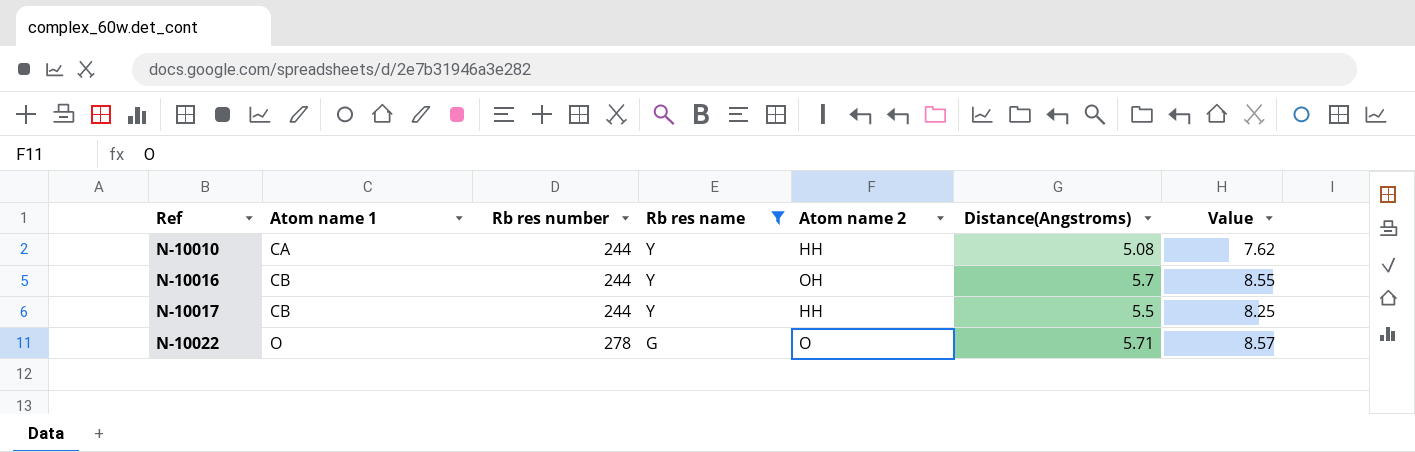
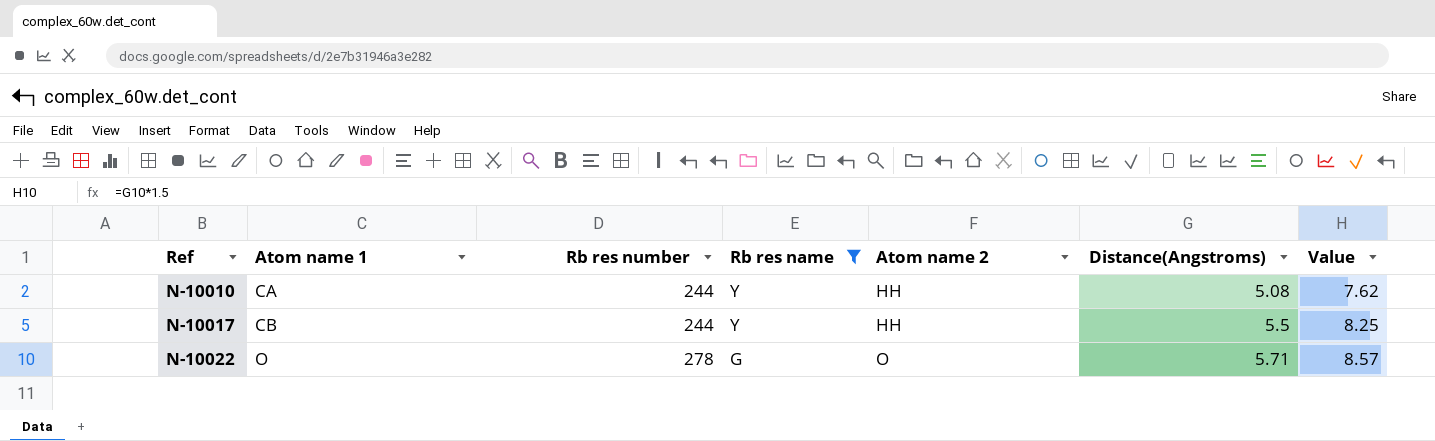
row N-10016: CB | 244 | Y | OH | 5.7 | 8.55 -> none

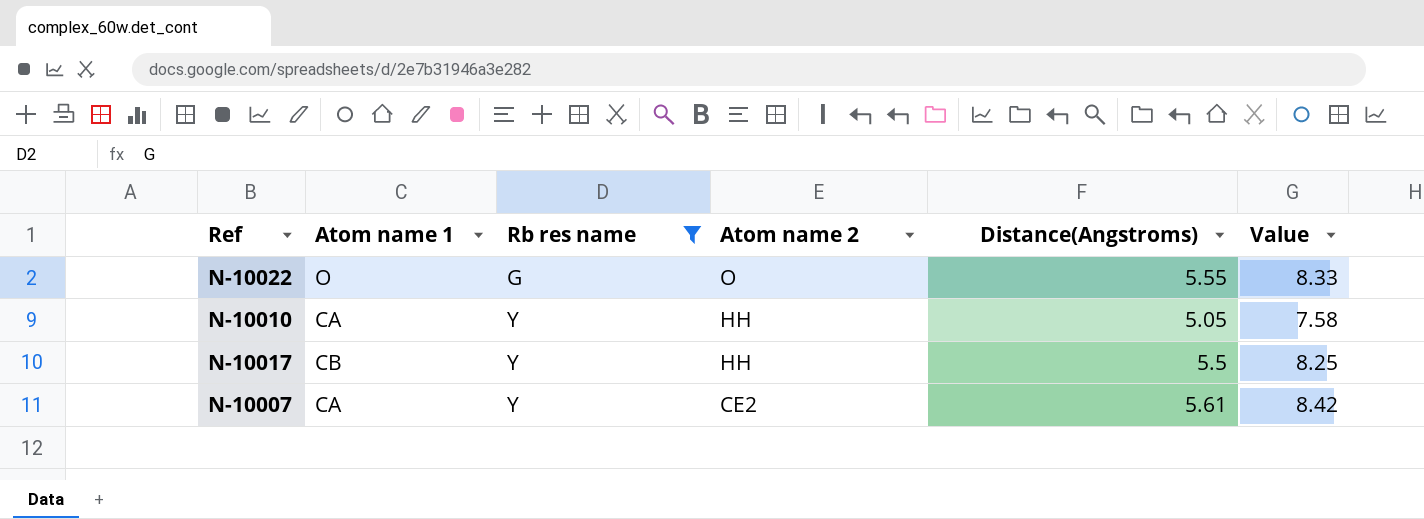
row order: Ref ascending -> Rb res name ascending
column Rb res number | position: 3 -> none
N-10022 | Distance(Angstroms): 5.71 -> 5.55
N-10022 | Value: 8.57 -> 8.33
N-10010 | Distance(Angstroms): 5.08 -> 5.05
N-10010 | Value: 7.62 -> 7.58
row N-10007: none -> CA | Y | CE2 | 5.61 | 8.42

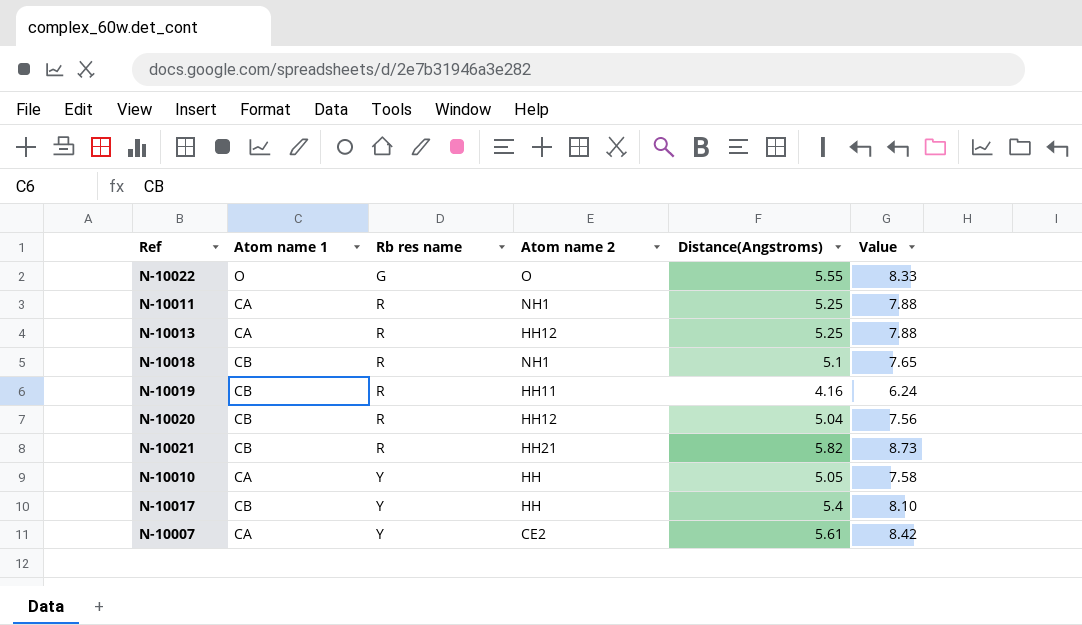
filter: Rb res name != R -> none
N-10017 | Distance(Angstroms): 5.5 -> 5.4
N-10017 | Value: 8.25 -> 8.10

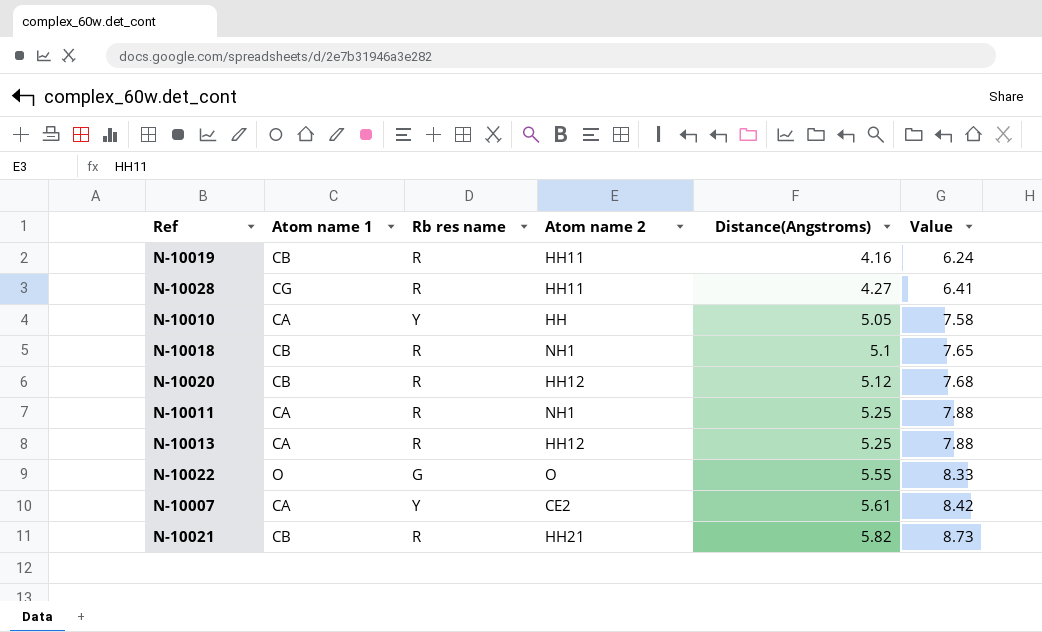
row order: Rb res name ascending -> Distance(Angstroms) ascending
row N-10017: CB | Y | HH | 5.4 | 8.10 -> none
row N-10028: none -> CG | R | HH11 | 4.27 | 6.41
N-10020 | Distance(Angstroms): 5.04 -> 5.12
N-10020 | Value: 7.56 -> 7.68

